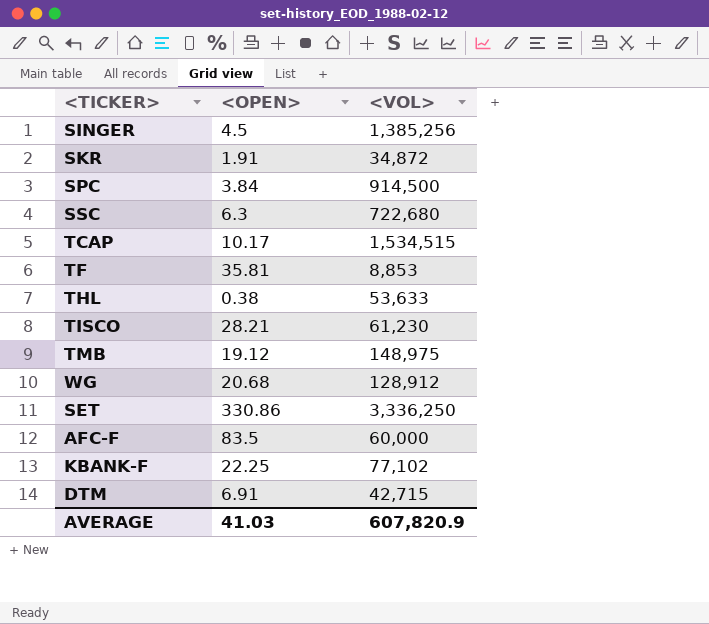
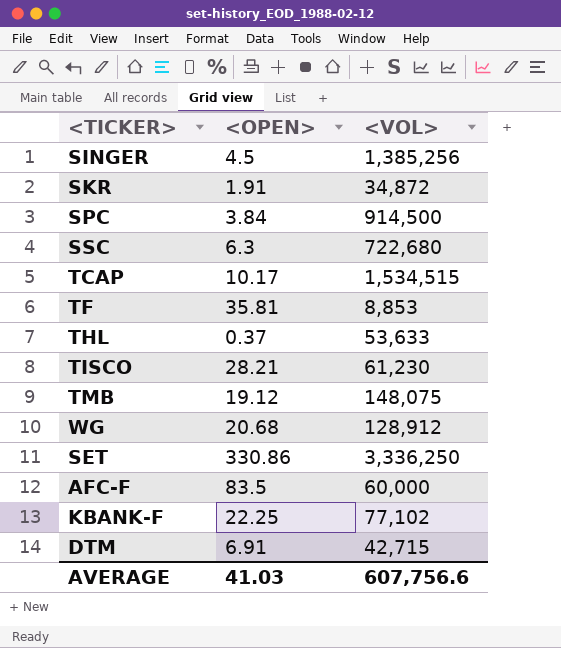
THL | <OPEN>: 0.38 -> 0.37
TMB | <VOL>: 148,975 -> 148,075
AVERAGE | <VOL>: 607,820.9 -> 607,756.6

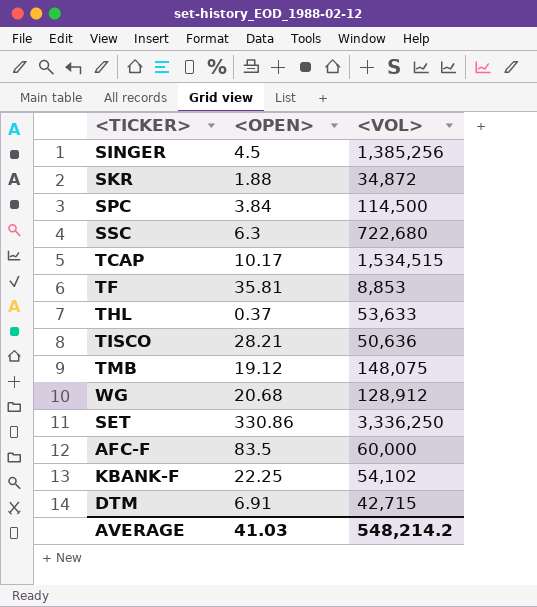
SKR | <OPEN>: 1.91 -> 1.88
SPC | <VOL>: 914,500 -> 114,500
TISCO | <VOL>: 61,230 -> 50,636
KBANK-F | <VOL>: 77,102 -> 54,102
AVERAGE | <VOL>: 607,756.6 -> 548,214.2

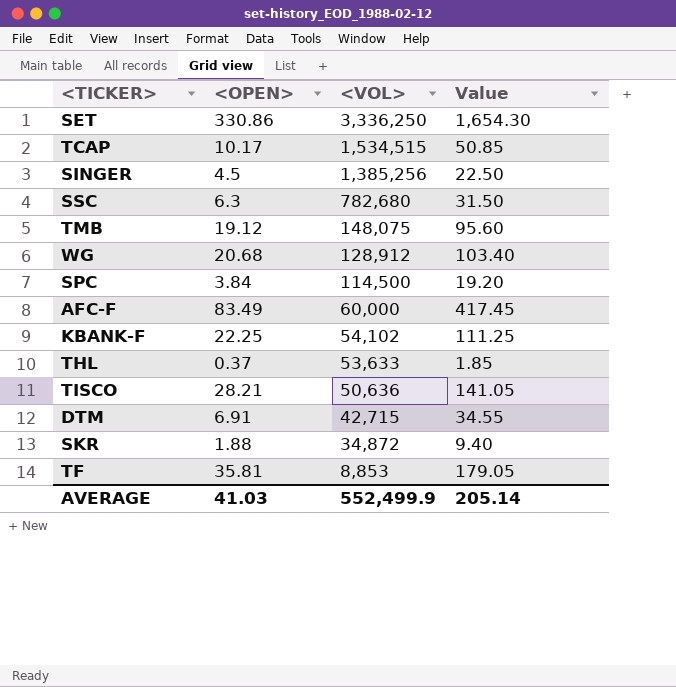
row order: none -> <VOL> descending
column Value | formula: none -> [<OPEN>] * 5
SSC | <VOL>: 722,680 -> 782,680
AFC-F | <OPEN>: 83.5 -> 83.49
AVERAGE | <VOL>: 548,214.2 -> 552,499.9

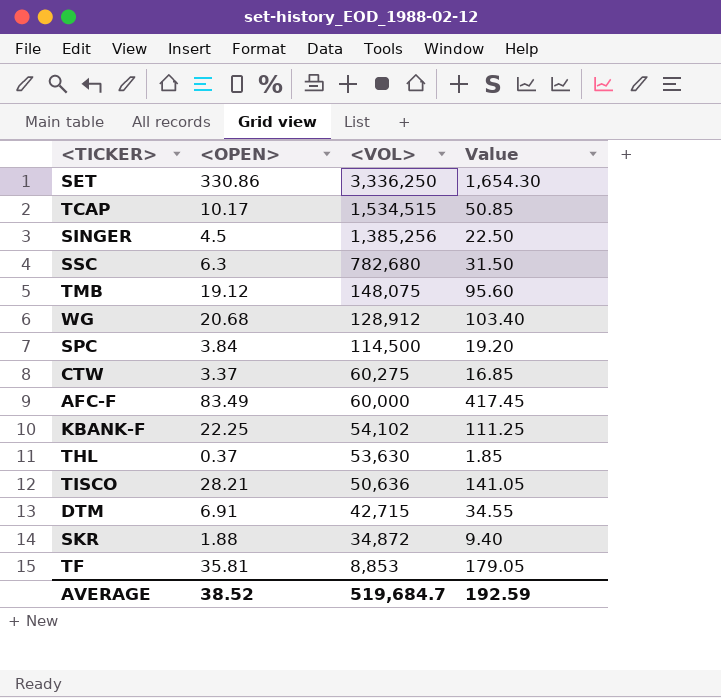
row CTW: none -> 3.37 | 60,275 | 16.85
THL | <VOL>: 53,633 -> 53,630
AVERAGE | <OPEN>: 41.03 -> 38.52
AVERAGE | <VOL>: 552,499.9 -> 519,684.7
AVERAGE | Value: 205.14 -> 192.59

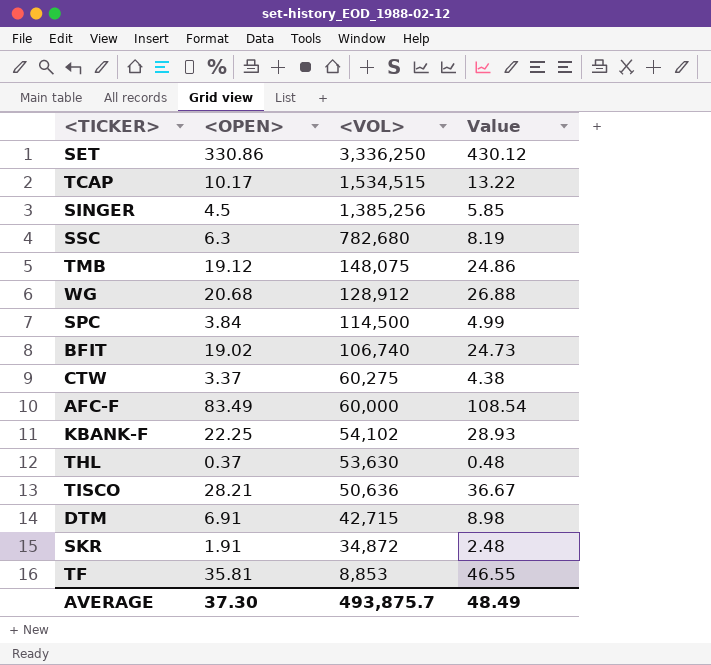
column Value | formula: [<OPEN>] * 5 -> [<OPEN>] * 1.3
row BFIT: none -> 19.02 | 106,740 | 24.73
SKR | <OPEN>: 1.88 -> 1.91
AVERAGE | <OPEN>: 38.52 -> 37.30
AVERAGE | <VOL>: 519,684.7 -> 493,875.7
AVERAGE | Value: 192.59 -> 48.49

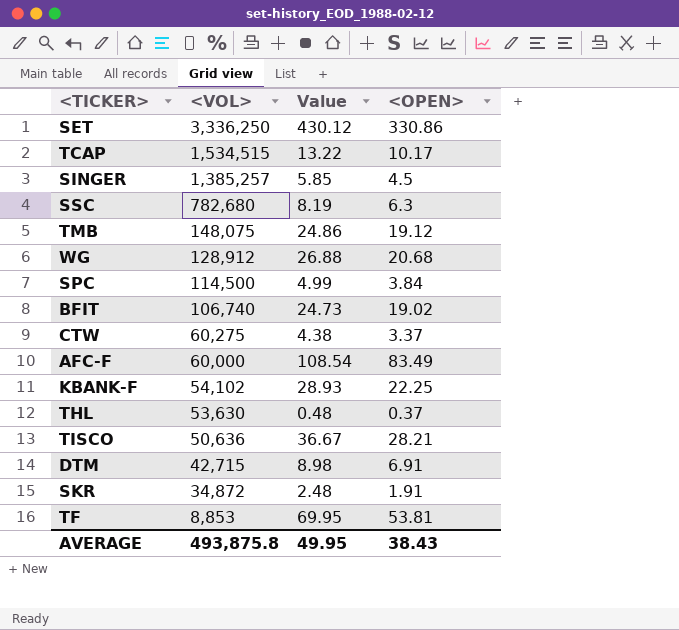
column <OPEN> | position: 2 -> 4
SINGER | <VOL>: 1,385,256 -> 1,385,257
TF | Value: 46.55 -> 69.95
TF | <OPEN>: 35.81 -> 53.81
AVERAGE | <VOL>: 493,875.7 -> 493,875.8
AVERAGE | Value: 48.49 -> 49.95
AVERAGE | <OPEN>: 37.30 -> 38.43

